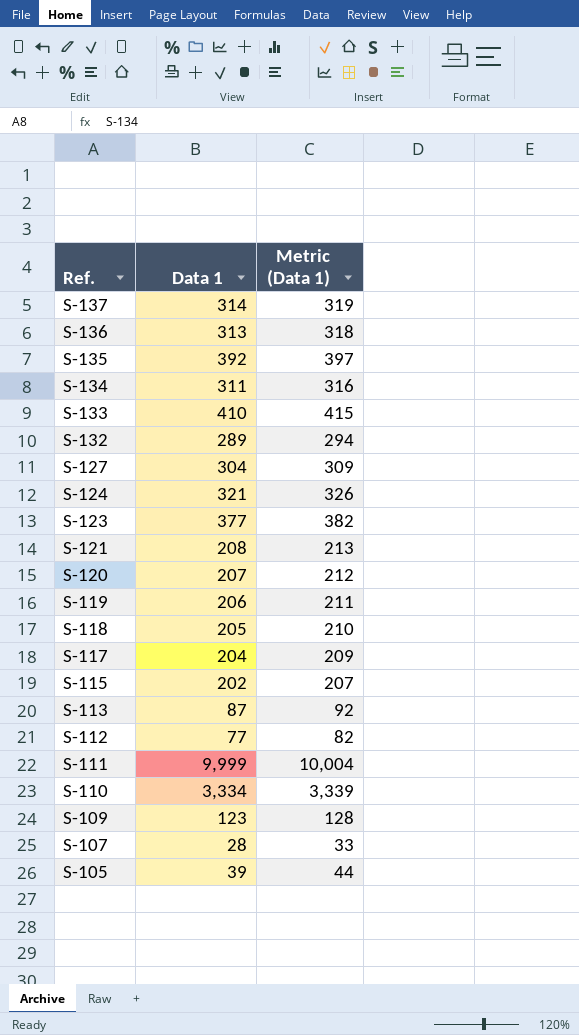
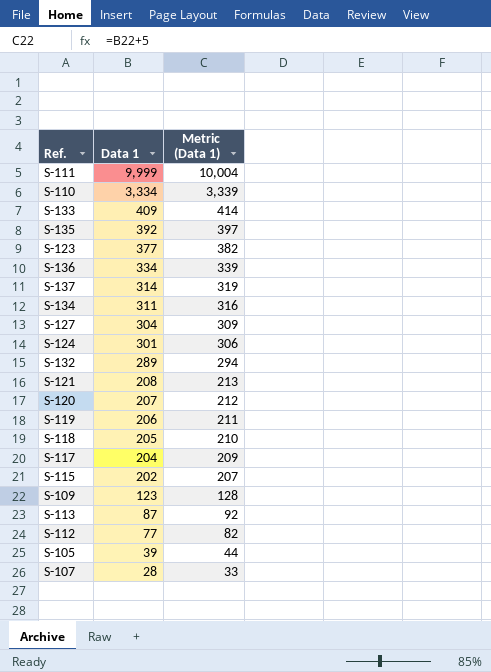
row order: Ref. descending -> Data 1 descending
S-133 | Data 1: 410 -> 409
S-133 | Metric (Data 1): 415 -> 414
S-136 | Data 1: 313 -> 334
S-136 | Metric (Data 1): 318 -> 339
S-124 | Data 1: 321 -> 301
S-124 | Metric (Data 1): 326 -> 306

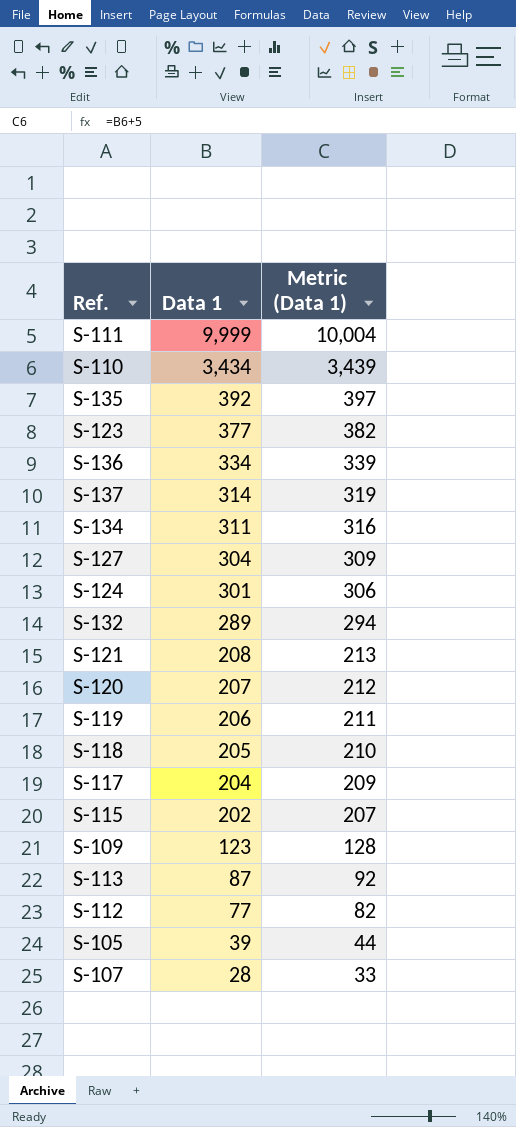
row S-133: 409 | 414 -> none
S-110 | Data 1: 3,334 -> 3,434
S-110 | Metric (Data 1): 3,339 -> 3,439

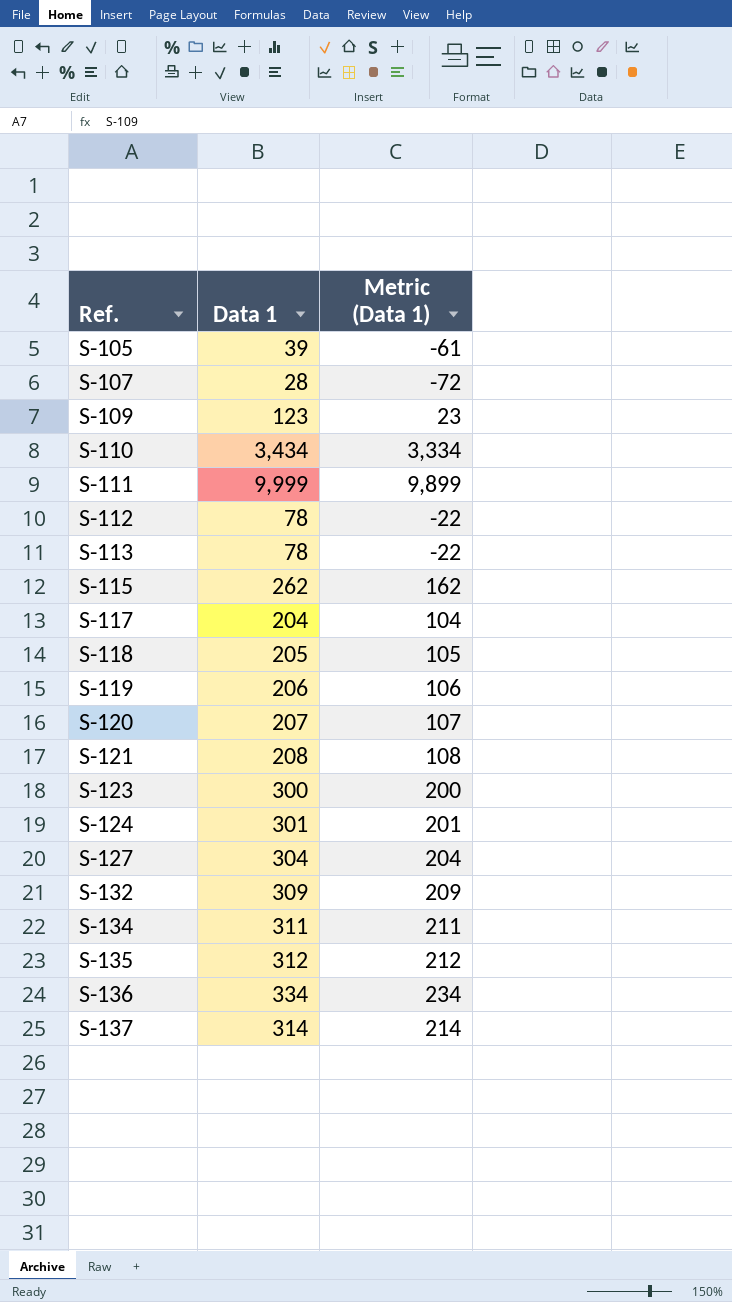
row order: Data 1 descending -> Ref. ascending
column Metric (Data 1) | formula: [Data 1] + 5 -> [Data 1] - 100
S-112 | Data 1: 77 -> 78
S-113 | Data 1: 87 -> 78
S-115 | Data 1: 202 -> 262
S-123 | Data 1: 377 -> 300
S-132 | Data 1: 289 -> 309
S-135 | Data 1: 392 -> 312

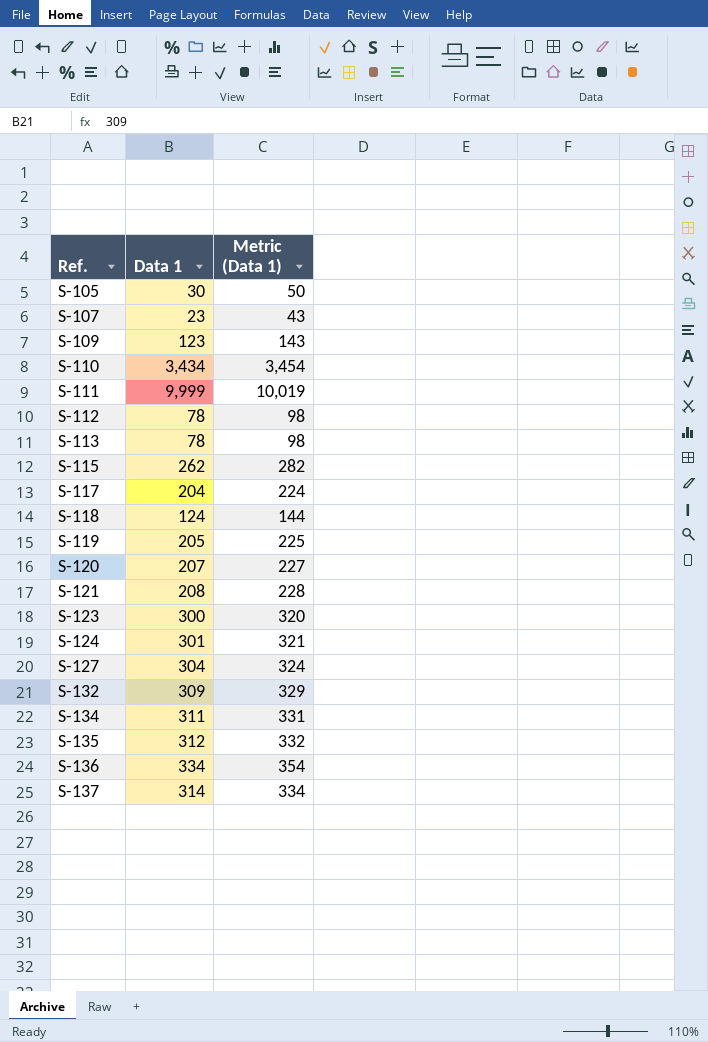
column Metric (Data 1) | formula: [Data 1] - 100 -> [Data 1] + 20
S-105 | Data 1: 39 -> 30
S-107 | Data 1: 28 -> 23
S-118 | Data 1: 205 -> 124
S-119 | Data 1: 206 -> 205

